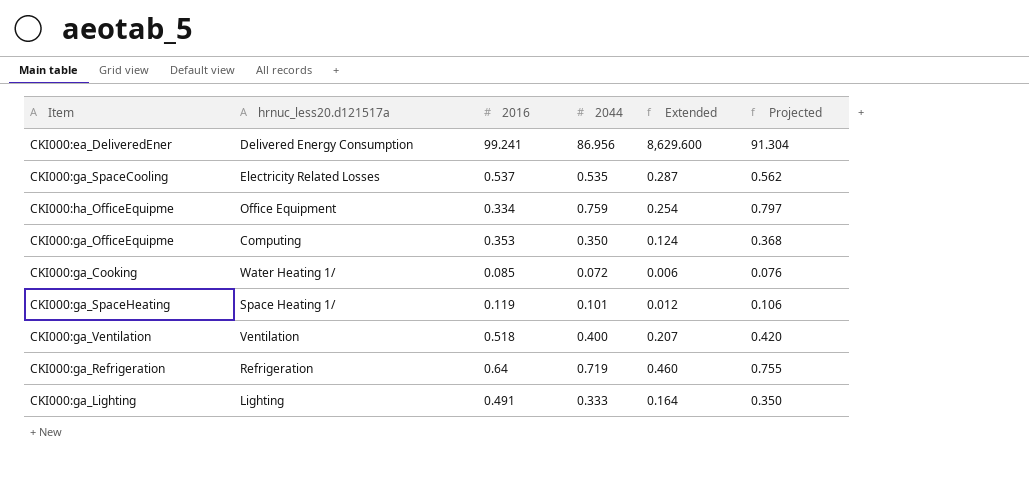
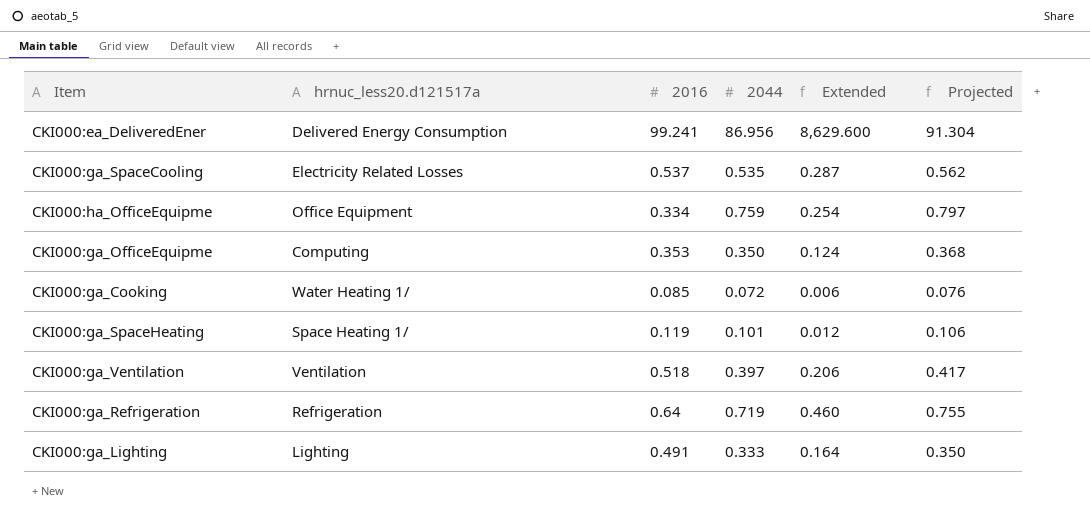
CKI000:ga_Ventilation | 2044: 0.400 -> 0.397
CKI000:ga_Ventilation | Extended: 0.207 -> 0.206
CKI000:ga_Ventilation | Projected: 0.420 -> 0.417

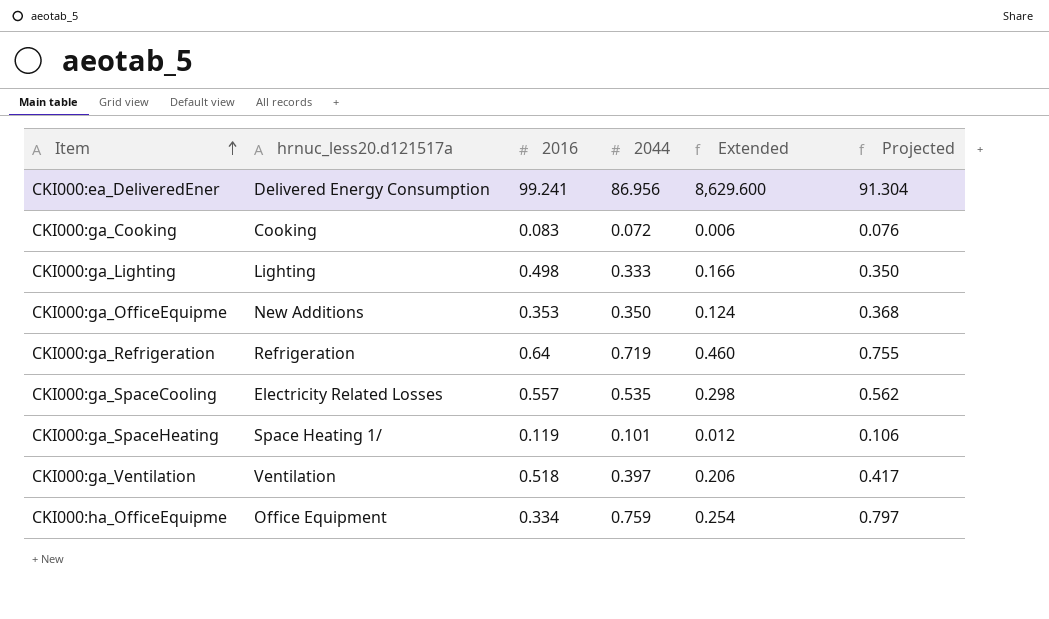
row order: none -> Item ascending
CKI000:ga_Cooking | hrnuc_less20.d121517a: Water Heating 1/ -> Cooking
CKI000:ga_Cooking | 2016: 0.085 -> 0.083
CKI000:ga_Lighting | 2016: 0.491 -> 0.498
CKI000:ga_Lighting | Extended: 0.164 -> 0.166
CKI000:ga_OfficeEquipme | hrnuc_less20.d121517a: Computing -> New Additions
CKI000:ga_SpaceCooling | 2016: 0.537 -> 0.557
CKI000:ga_SpaceCooling | Extended: 0.287 -> 0.298

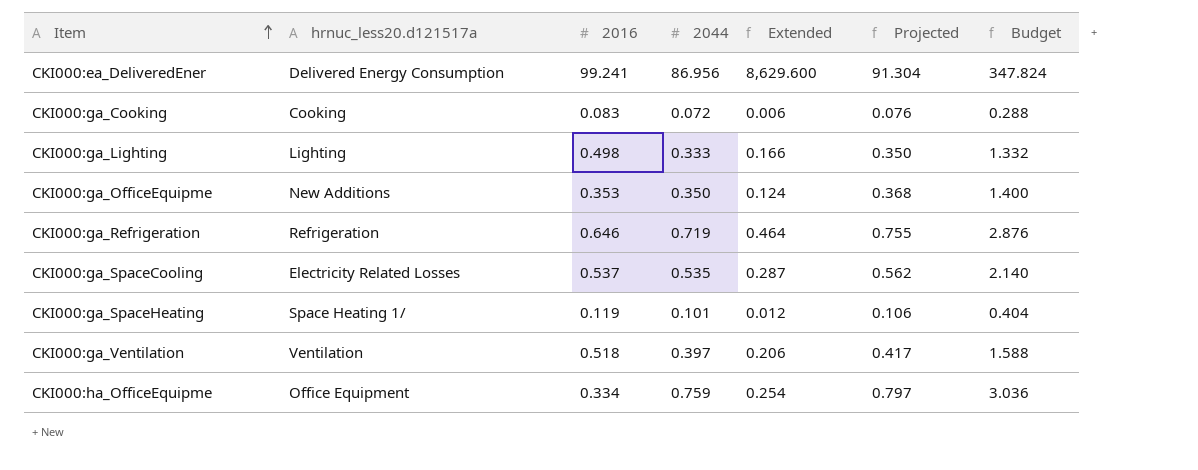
column Budget | formula: none -> [2044] * 4
CKI000:ga_Refrigeration | 2016: 0.64 -> 0.646
CKI000:ga_Refrigeration | Extended: 0.460 -> 0.464
CKI000:ga_SpaceCooling | 2016: 0.557 -> 0.537
CKI000:ga_SpaceCooling | Extended: 0.298 -> 0.287

